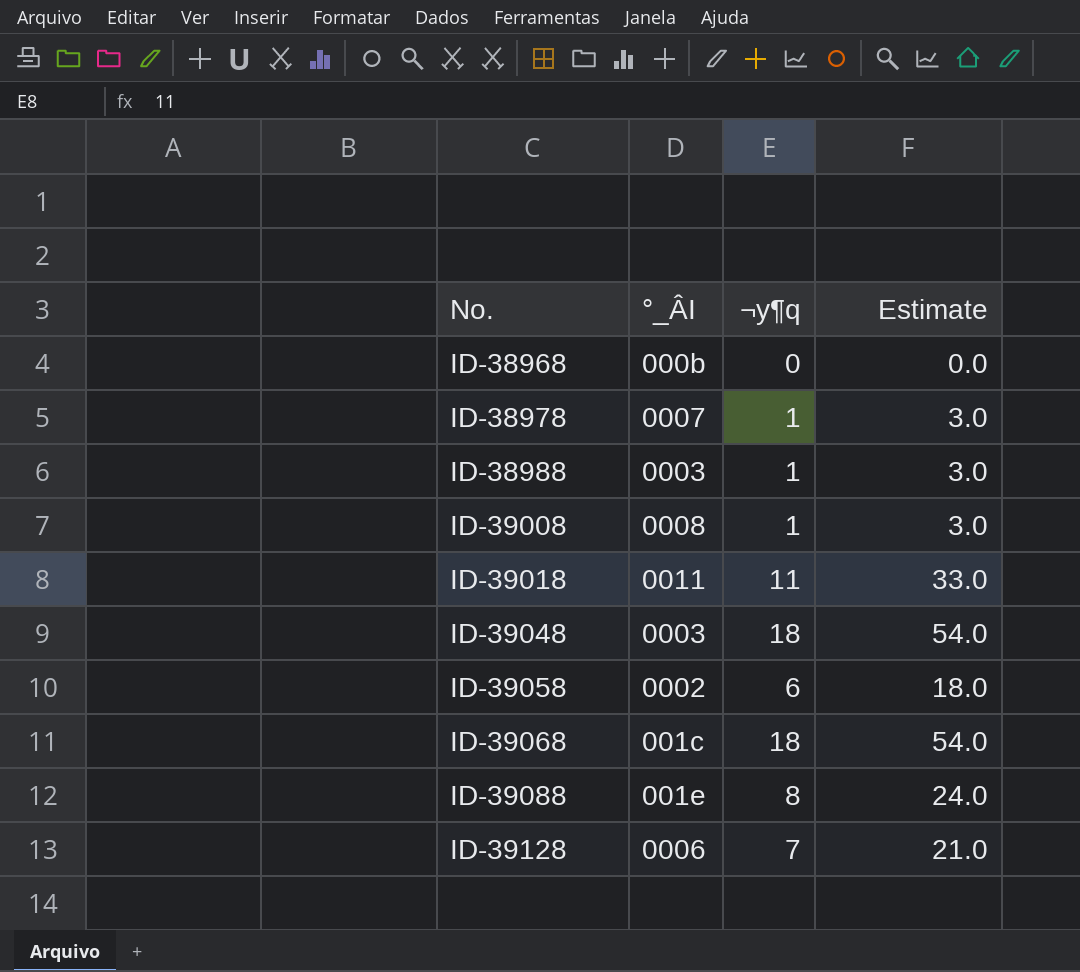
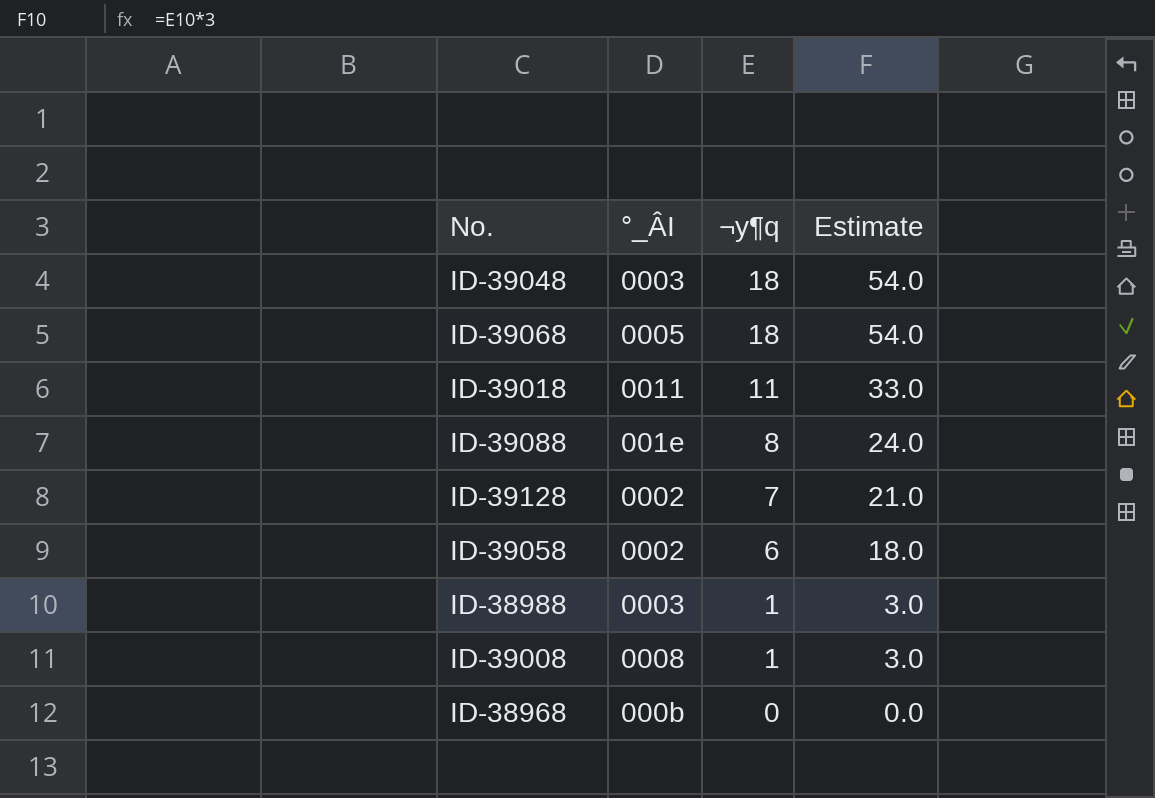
row order: No. ascending -> ¬y¶q descending
row ID-38978: 0007 | 1 | 3.0 -> none
ID-39068 | °_ÂI: 001c -> 0005
ID-39128 | °_ÂI: 0006 -> 0002

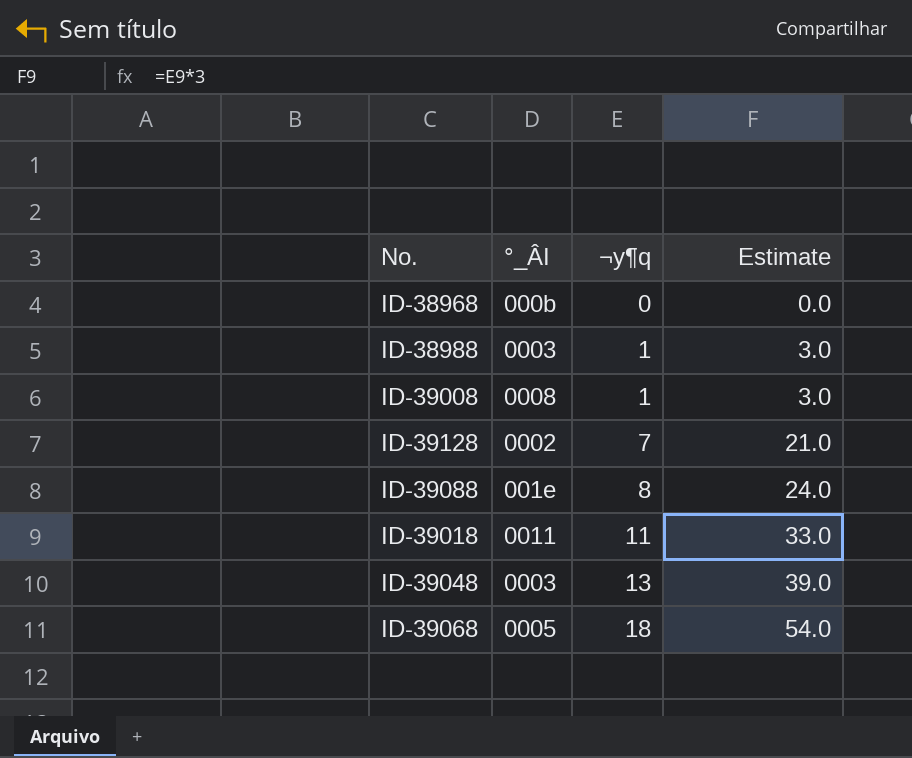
row order: ¬y¶q descending -> ¬y¶q ascending
row ID-39058: 0002 | 6 | 18.0 -> none
ID-39048 | ¬y¶q: 18 -> 13
ID-39048 | Estimate: 54.0 -> 39.0

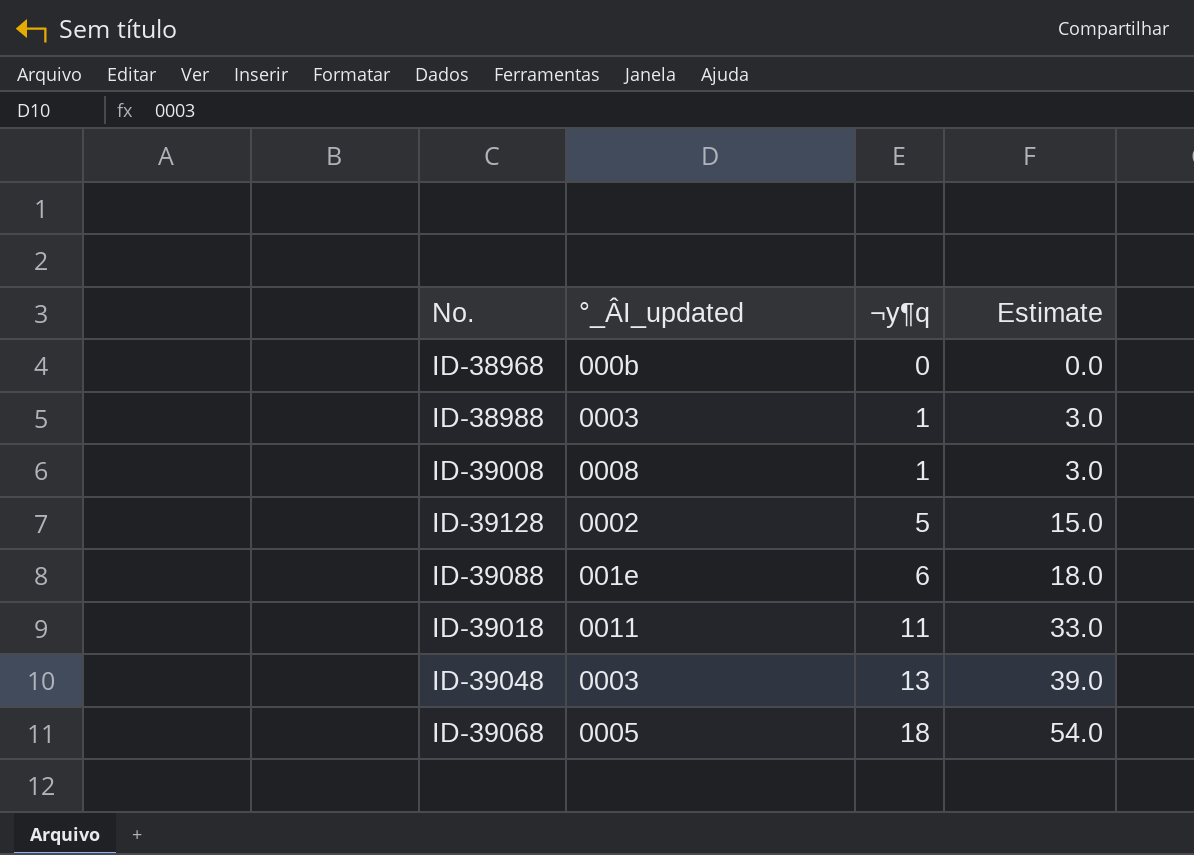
column name: °_ÂI -> °_ÂI_updated
ID-39128 | ¬y¶q: 7 -> 5
ID-39128 | Estimate: 21.0 -> 15.0
ID-39088 | ¬y¶q: 8 -> 6
ID-39088 | Estimate: 24.0 -> 18.0

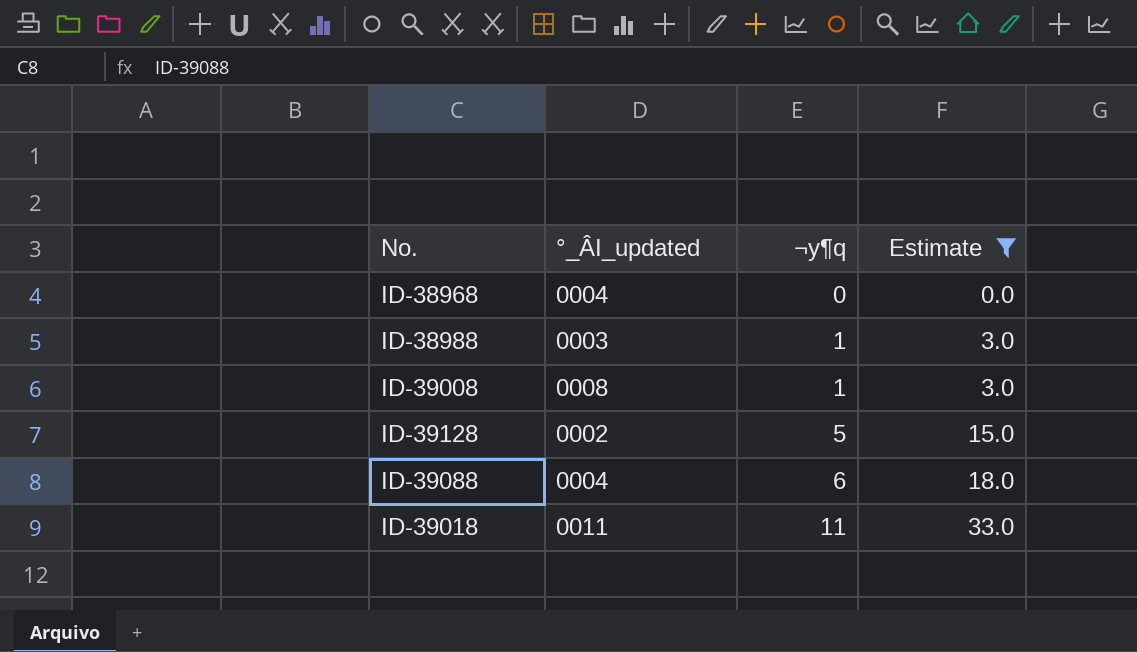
filter: none -> Estimate <= 33.0
ID-38968 | °_ÂI_updated: 000b -> 0004
ID-39088 | °_ÂI_updated: 001e -> 0004

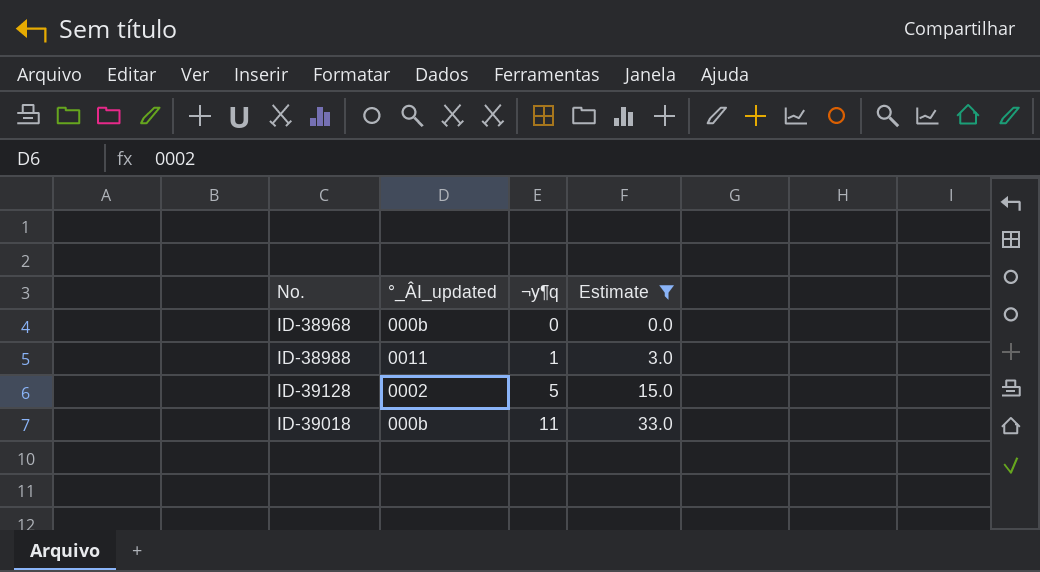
row ID-39008: 0008 | 1 | 3.0 -> none
row ID-39088: 0004 | 6 | 18.0 -> none
ID-38968 | °_ÂI_updated: 0004 -> 000b
ID-38988 | °_ÂI_updated: 0003 -> 0011
ID-39018 | °_ÂI_updated: 0011 -> 000b

